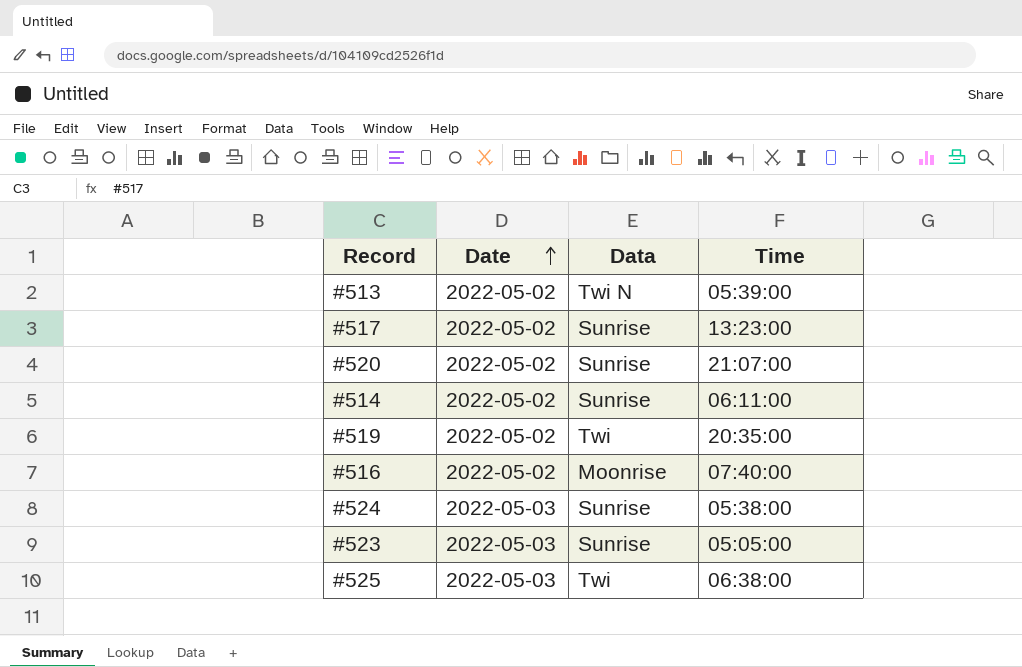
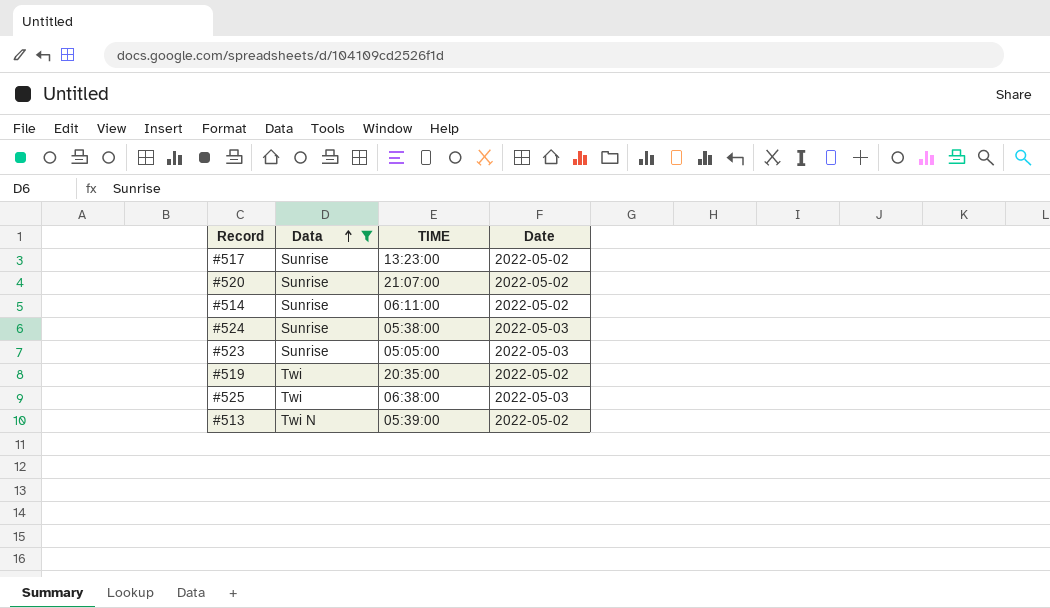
filter: none -> Data != Moonrise
row order: Date ascending -> Data ascending
column name: Time -> TIME
column Date | position: 2 -> 4

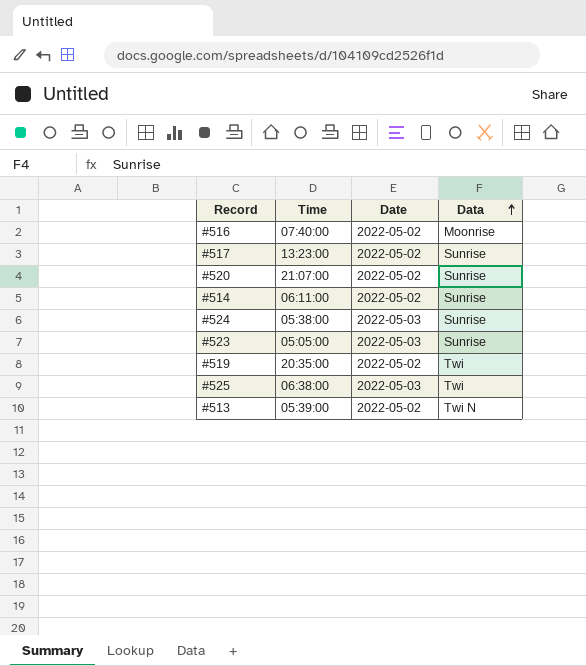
filter: Data != Moonrise -> none
column name: TIME -> Time
column Data | position: 2 -> 4

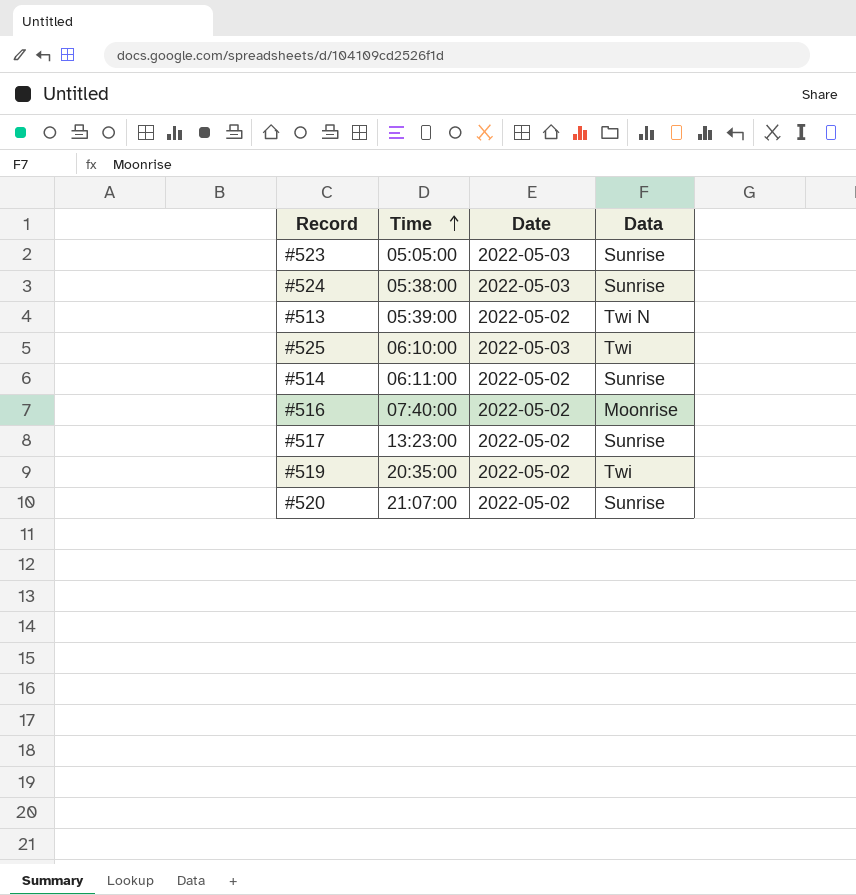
row order: Data ascending -> Time ascending
#525 | Time: 06:38:00 -> 06:10:00

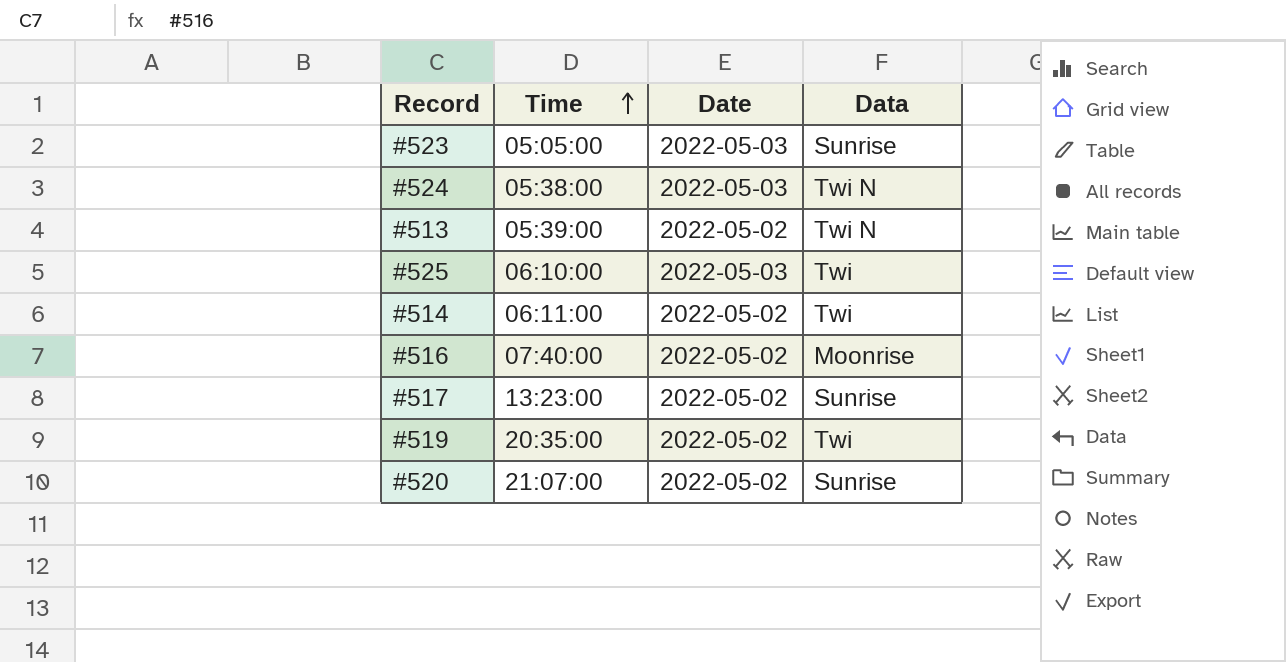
#524 | Data: Sunrise -> Twi N
#514 | Data: Sunrise -> Twi

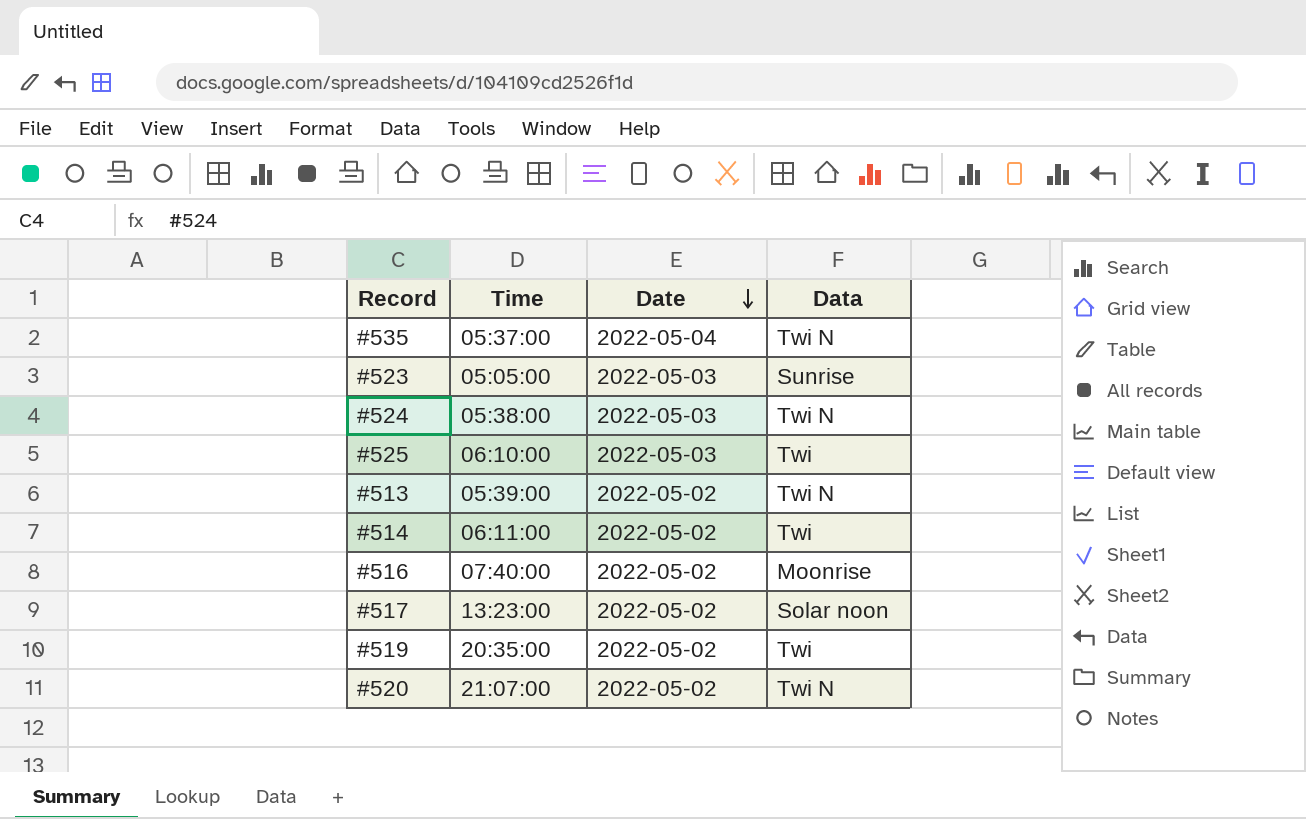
row order: Time ascending -> Date descending
row #535: none -> 05:37:00 | 2022-05-04 | Twi N
#517 | Data: Sunrise -> Solar noon
#520 | Data: Sunrise -> Twi N

